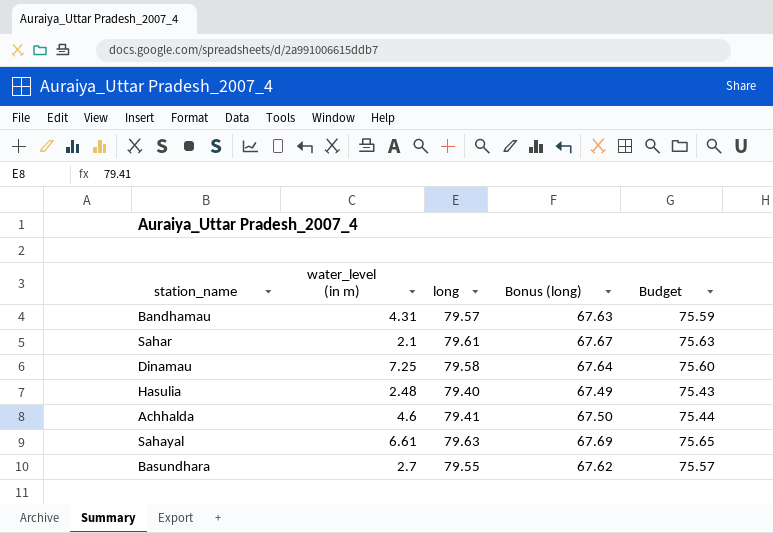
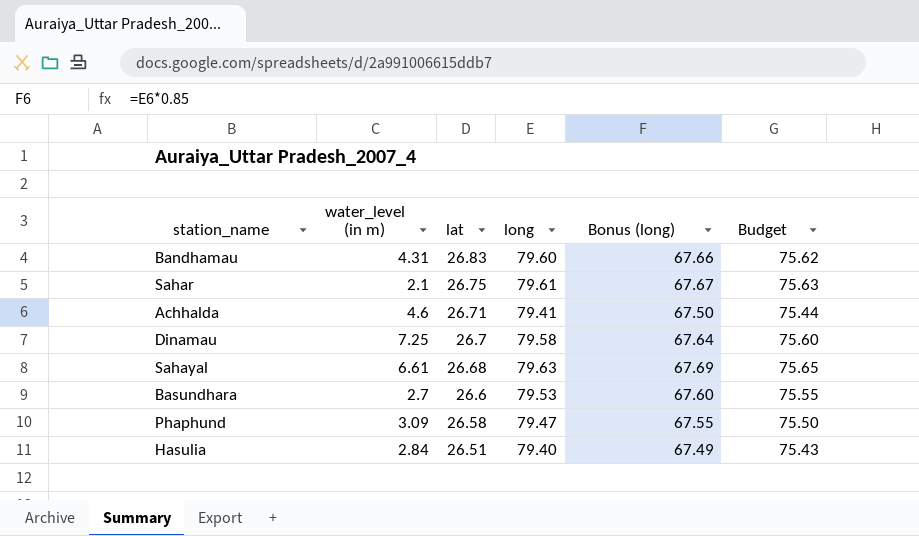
row order: none -> lat descending
column lat | position: none -> 3
Bandhamau | long: 79.57 -> 79.60
Bandhamau | Bonus (long): 67.63 -> 67.66
Bandhamau | Budget: 75.59 -> 75.62
Basundhara | long: 79.55 -> 79.53
Basundhara | Bonus (long): 67.62 -> 67.60
Basundhara | Budget: 75.57 -> 75.55
row Phaphund: none -> 3.09 | 26.58 | 79.47 | 67.55 | 75.50
Hasulia | water_level (in m): 2.48 -> 2.84

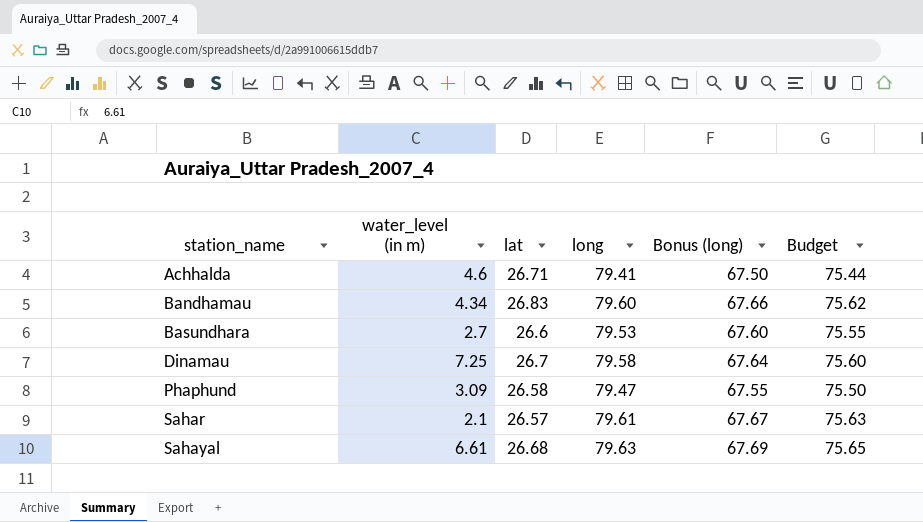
row order: lat descending -> station_name ascending
row Hasulia: 2.84 | 26.51 | 79.40 | 67.49 | 75.43 -> none
Bandhamau | water_level (in m): 4.31 -> 4.34
Sahar | lat: 26.75 -> 26.57

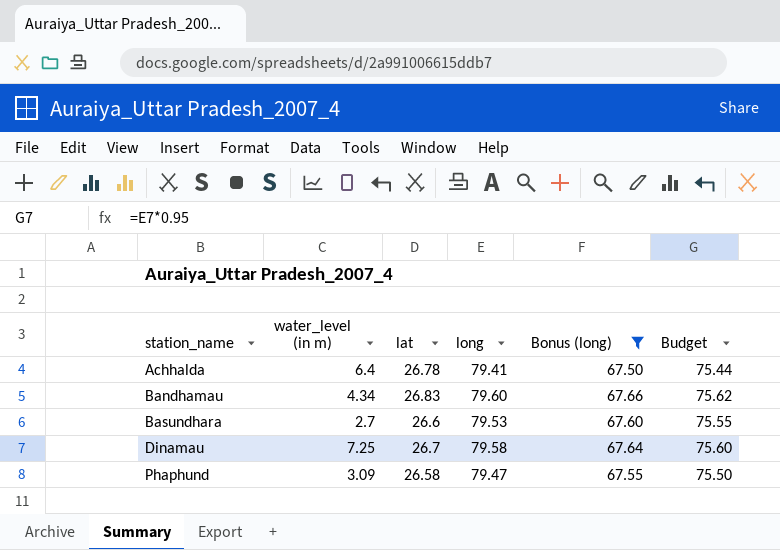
filter: none -> Bonus (long) <= 67.66
Achhalda | water_level (in m): 4.6 -> 6.4
Achhalda | lat: 26.71 -> 26.78

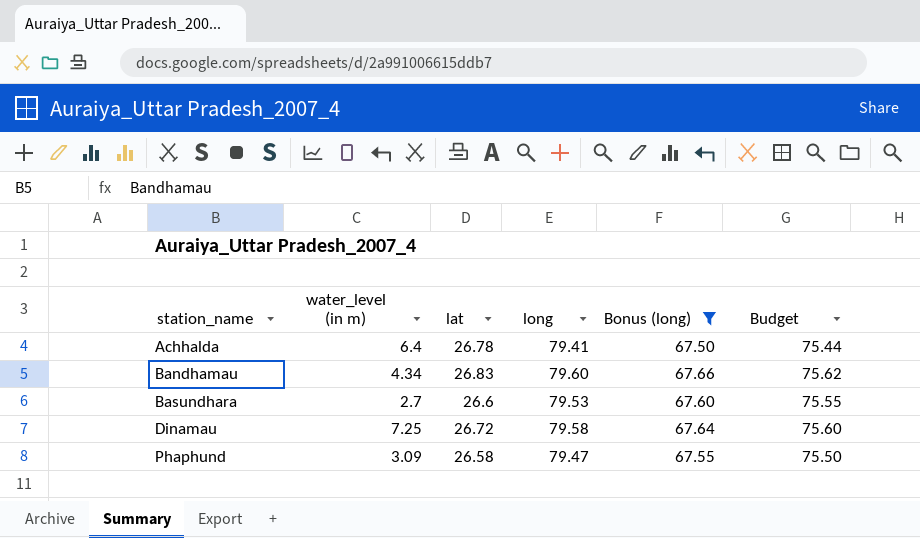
Dinamau | lat: 26.7 -> 26.72

